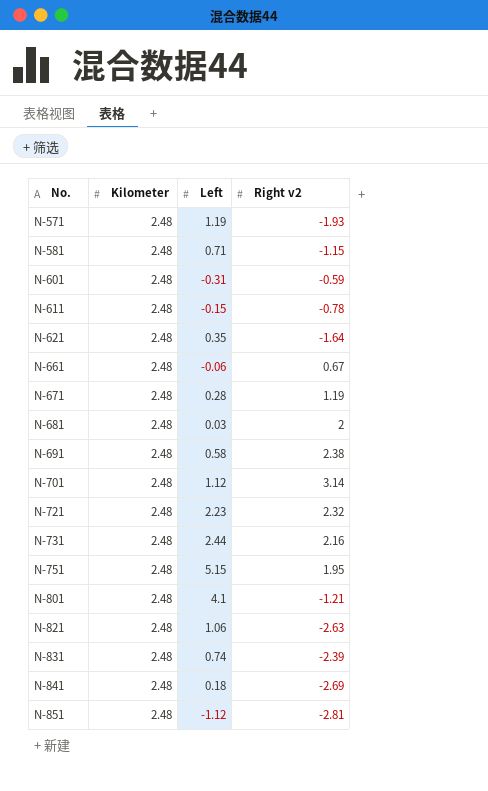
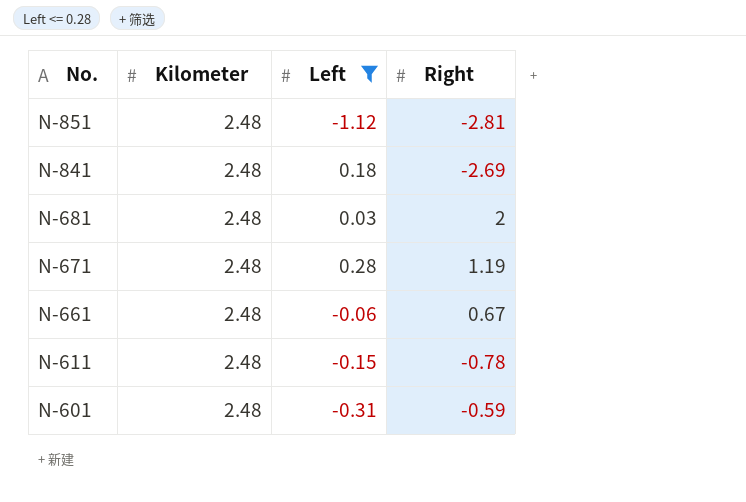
filter: none -> Left <= 0.28
row order: No. ascending -> No. descending
column name: Right v2 -> Right

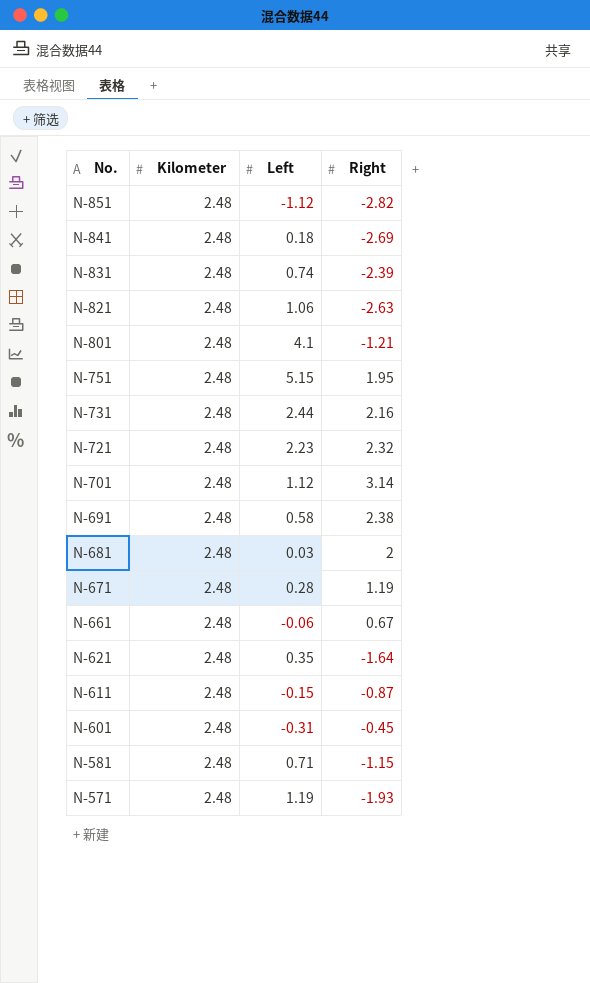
filter: Left <= 0.28 -> none
N-851 | Right: -2.81 -> -2.82
N-611 | Right: -0.78 -> -0.87
N-601 | Right: -0.59 -> -0.45

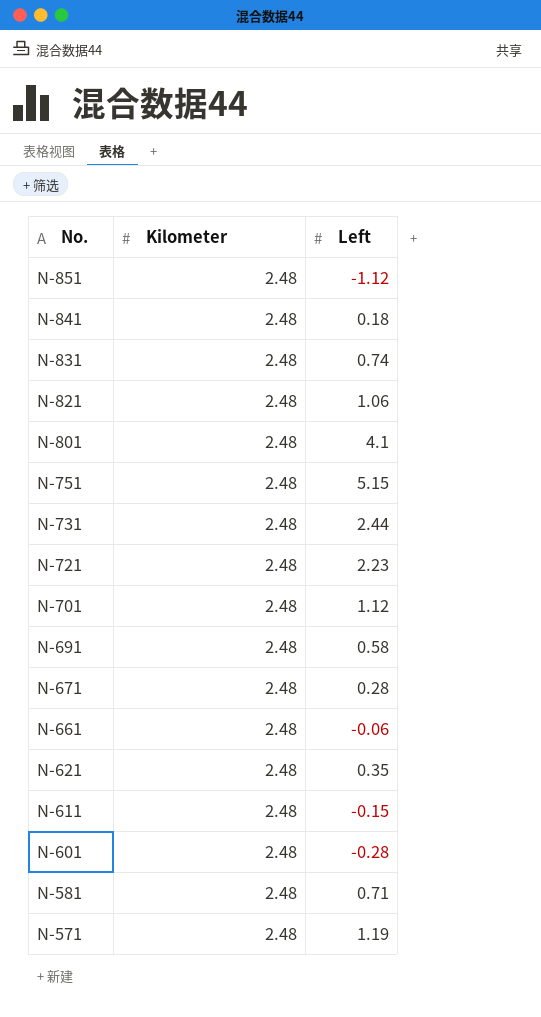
column Right | position: 4 -> none
row N-681: 2.48 | 0.03 | 2 -> none
N-601 | Left: -0.31 -> -0.28

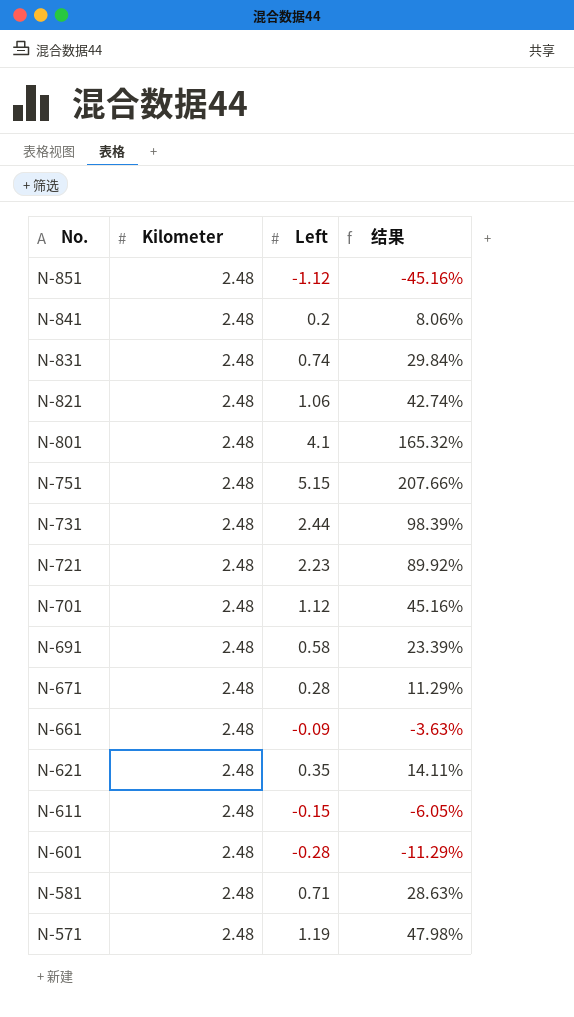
column 结果 | formula: none -> [Left] / [Kilometer]
N-841 | Left: 0.18 -> 0.2
N-661 | Left: -0.06 -> -0.09

